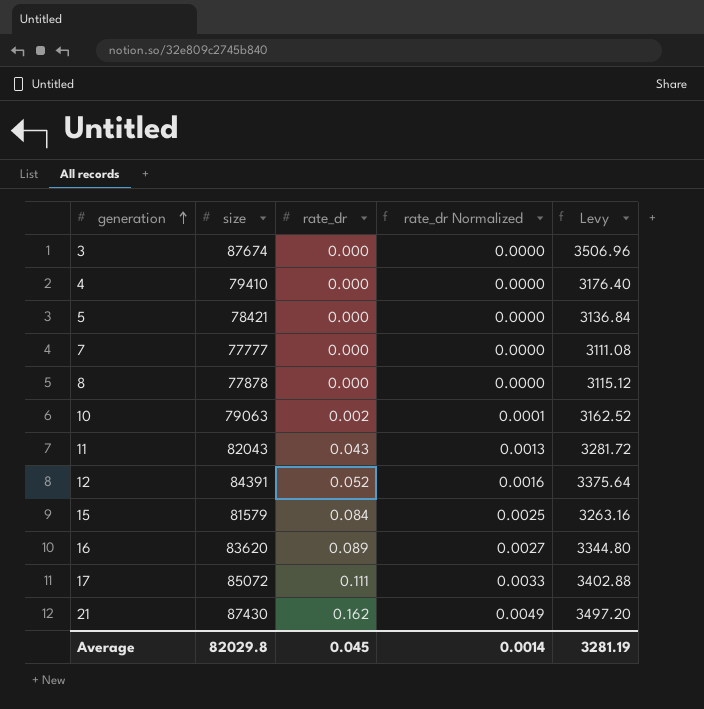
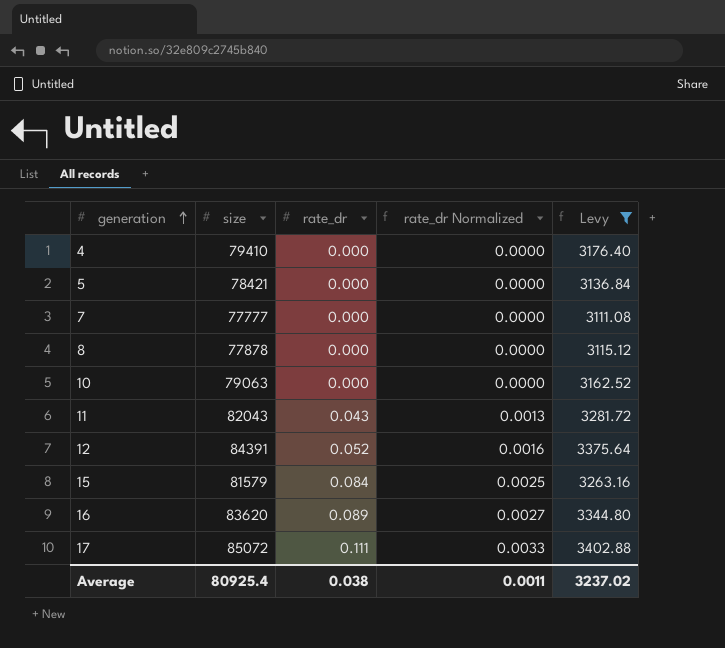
filter: none -> Levy <= 3402.88
10 | rate_dr: 0.002 -> 0.000
10 | rate_dr Normalized: 0.0001 -> 0.0000
Average | size: 82029.8 -> 80925.4
Average | rate_dr: 0.045 -> 0.038
Average | rate_dr Normalized: 0.0014 -> 0.0011
Average | Levy: 3281.19 -> 3237.02

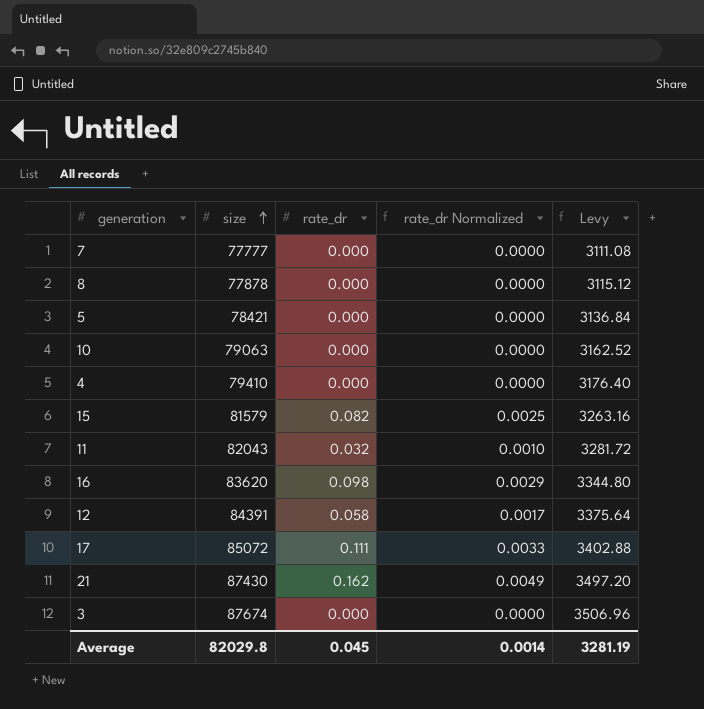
filter: Levy <= 3402.88 -> none
row order: generation ascending -> size ascending
15 | rate_dr: 0.084 -> 0.082
11 | rate_dr: 0.043 -> 0.032
11 | rate_dr Normalized: 0.0013 -> 0.0010
16 | rate_dr: 0.089 -> 0.098
16 | rate_dr Normalized: 0.0027 -> 0.0029
12 | rate_dr: 0.052 -> 0.058
12 | rate_dr Normalized: 0.0016 -> 0.0017
Average | size: 80925.4 -> 82029.8
Average | rate_dr: 0.038 -> 0.045
Average | rate_dr Normalized: 0.0011 -> 0.0014
Average | Levy: 3237.02 -> 3281.19

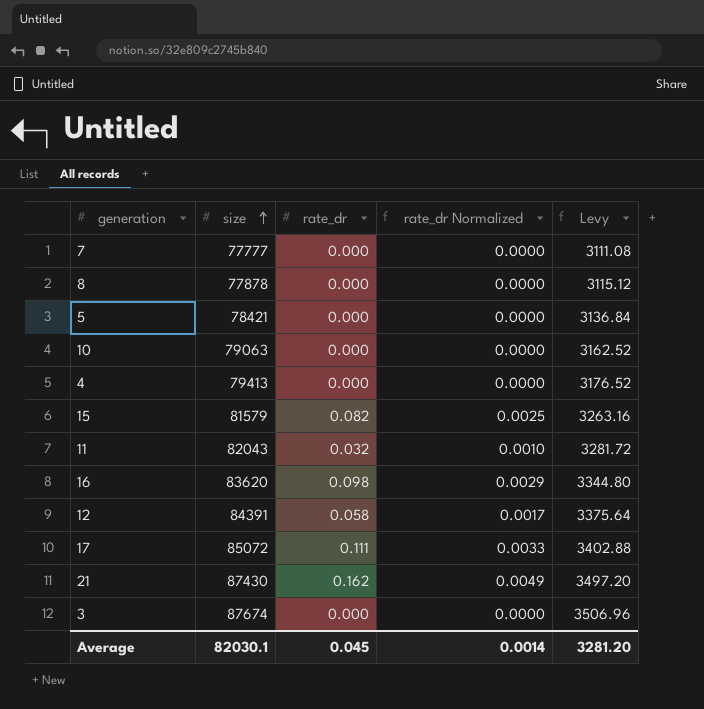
4 | size: 79410 -> 79413
4 | Levy: 3176.40 -> 3176.52
Average | size: 82029.8 -> 82030.1
Average | Levy: 3281.19 -> 3281.20

